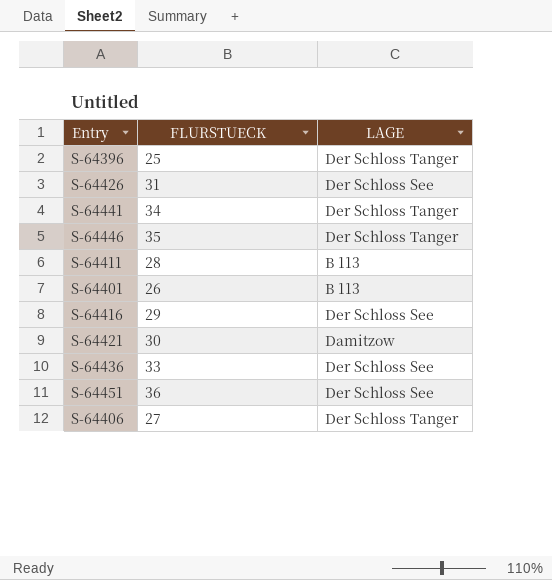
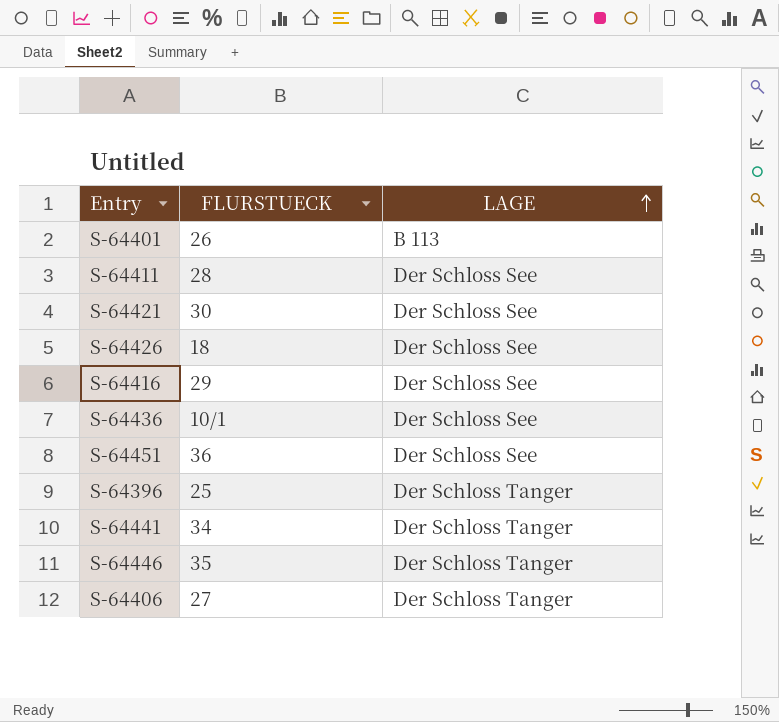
row order: none -> LAGE ascending
S-64411 | LAGE: B 113 -> Der Schloss See
S-64421 | LAGE: Damitzow -> Der Schloss See
S-64426 | FLURSTUECK: 31 -> 18
S-64436 | FLURSTUECK: 33 -> 10/1

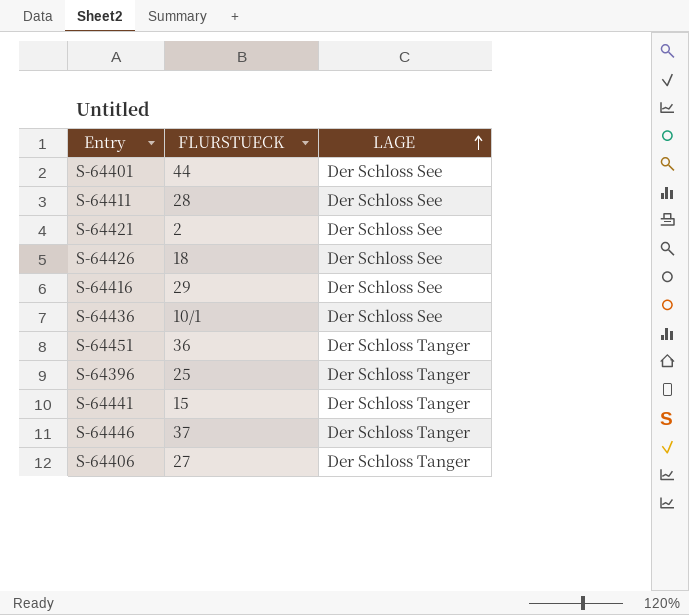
S-64401 | FLURSTUECK: 26 -> 44
S-64401 | LAGE: B 113 -> Der Schloss See
S-64421 | FLURSTUECK: 30 -> 2
S-64451 | LAGE: Der Schloss See -> Der Schloss Tanger
S-64441 | FLURSTUECK: 34 -> 15
S-64446 | FLURSTUECK: 35 -> 37

